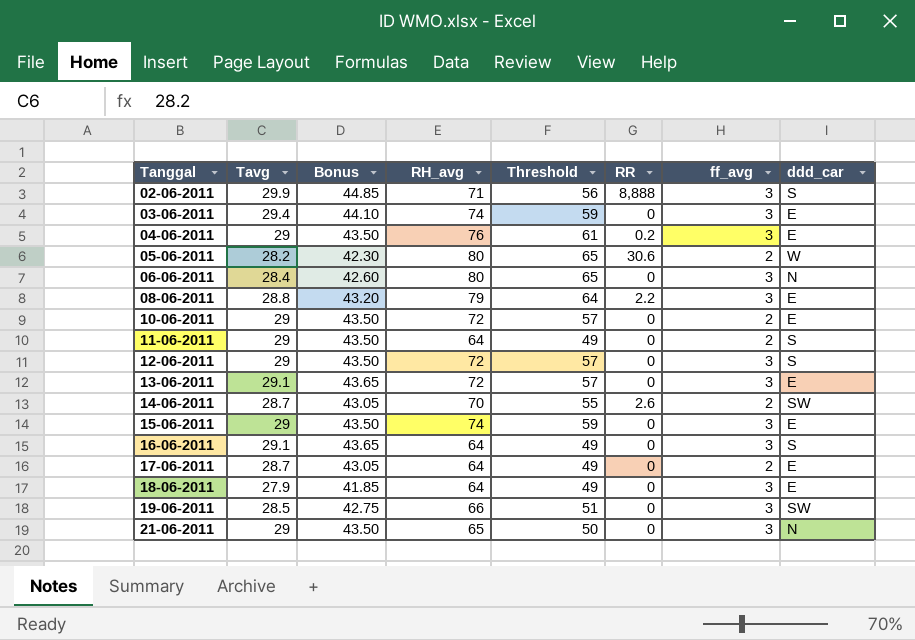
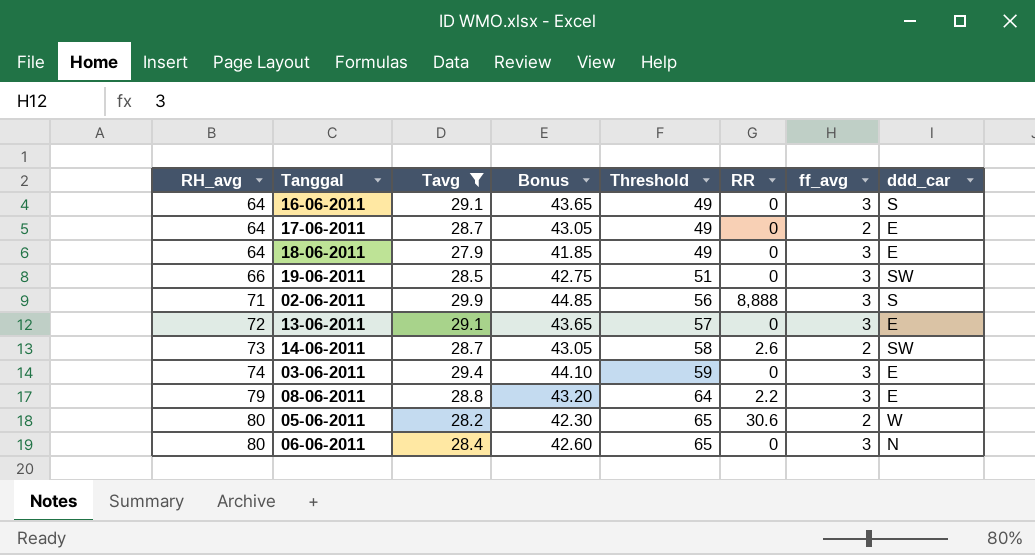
filter: none -> Tavg != 29
row order: Tanggal ascending -> RH_avg ascending
column RH_avg | position: 4 -> 1
14-06-2011 | RH_avg: 70 -> 73
14-06-2011 | Threshold: 55 -> 58

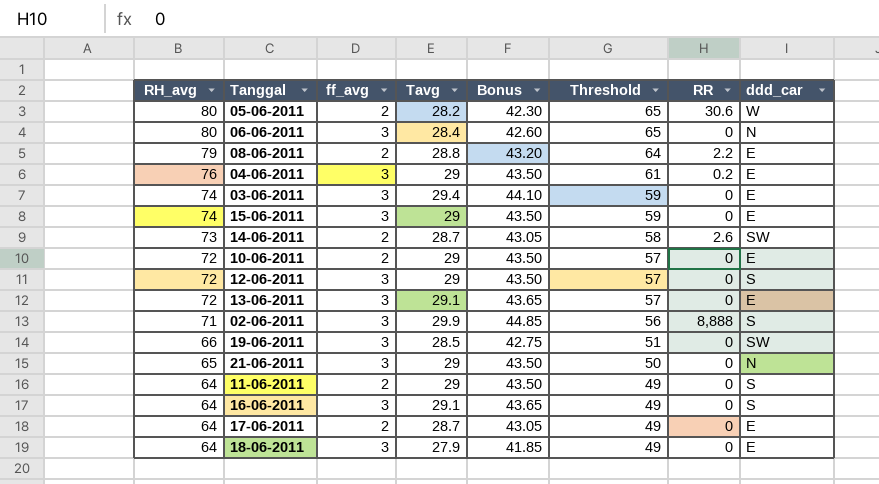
filter: Tavg != 29 -> none
row order: RH_avg ascending -> RH_avg descending
column ff_avg | position: 7 -> 3
08-06-2011 | ff_avg: 3 -> 2

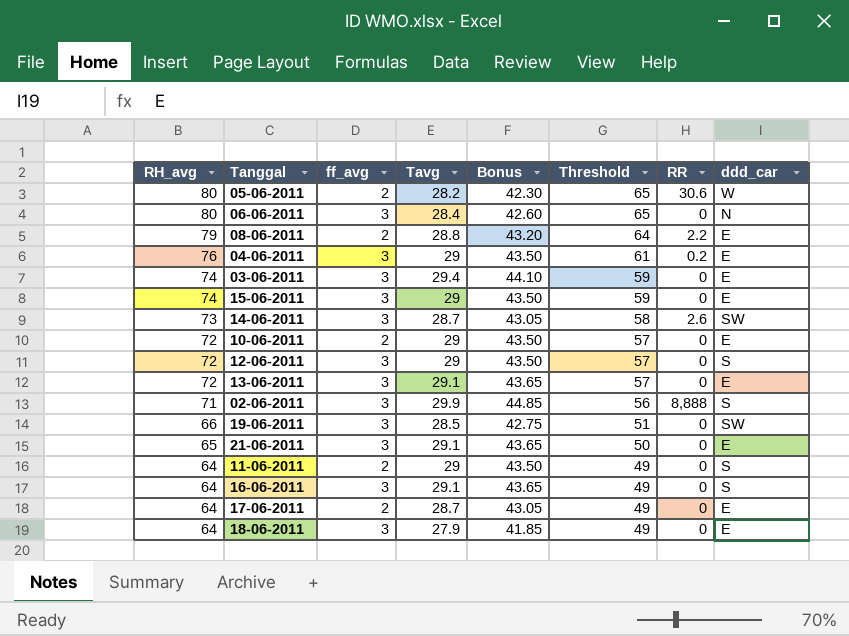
14-06-2011 | ff_avg: 2 -> 3
21-06-2011 | Tavg: 29 -> 29.1
21-06-2011 | Bonus: 43.50 -> 43.65
21-06-2011 | ddd_car: N -> E

